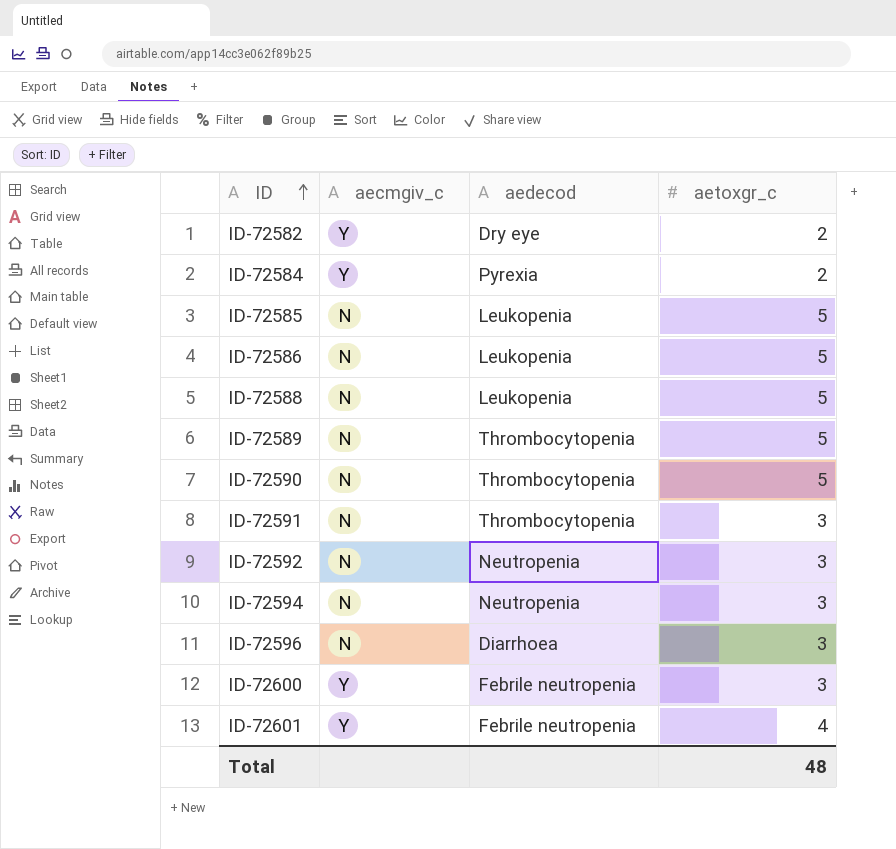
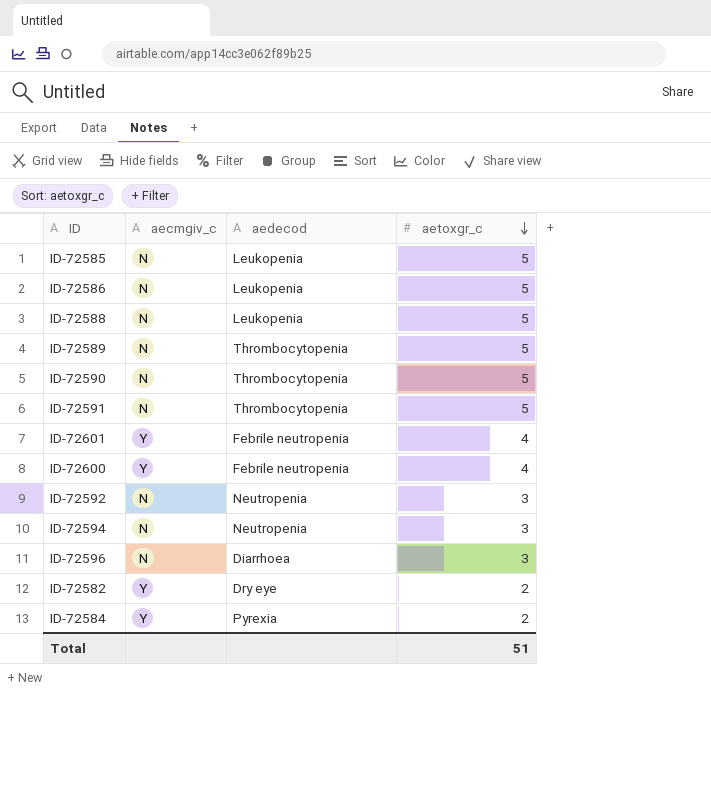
row order: ID ascending -> aetoxgr_c descending
ID-72591 | aetoxgr_c: 3 -> 5
ID-72600 | aetoxgr_c: 3 -> 4
Total | aetoxgr_c: 48 -> 51

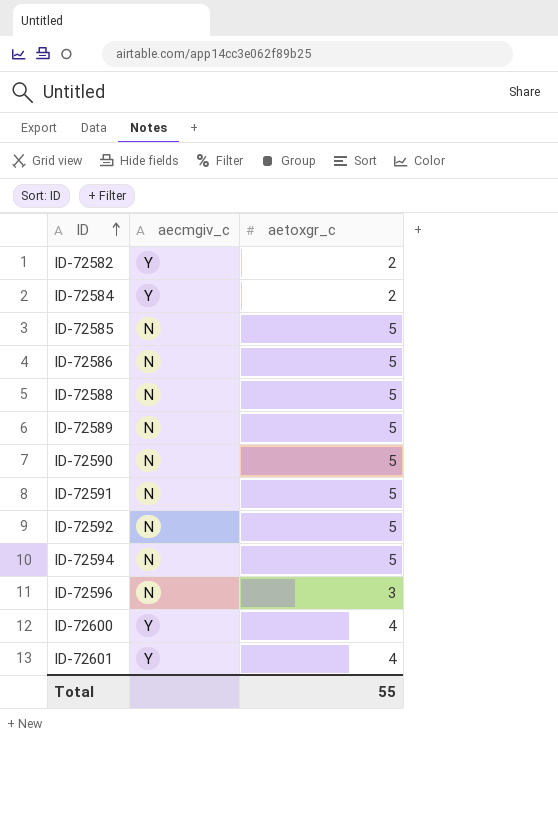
row order: aetoxgr_c descending -> ID ascending
column aedecod | position: 3 -> none
ID-72592 | aetoxgr_c: 3 -> 5
ID-72594 | aetoxgr_c: 3 -> 5
Total | aetoxgr_c: 51 -> 55

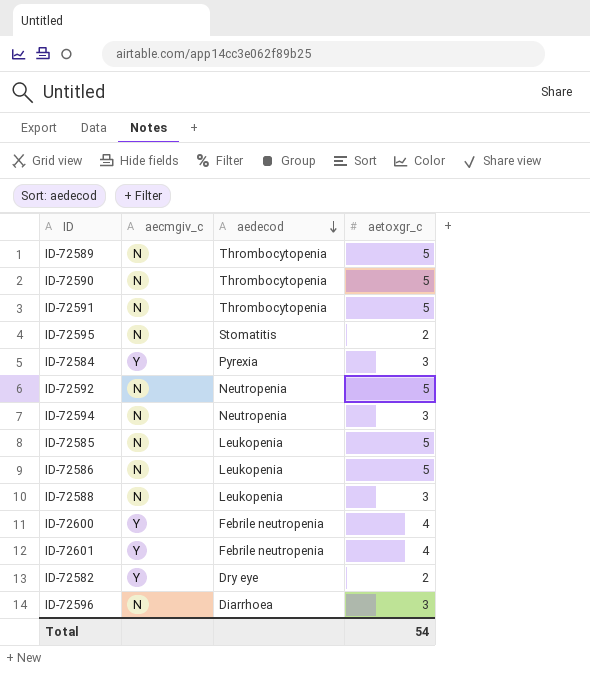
row order: ID ascending -> aedecod descending
column aedecod | position: none -> 3
row ID-72595: none -> N | Stomatitis | 2
ID-72584 | aetoxgr_c: 2 -> 3
ID-72594 | aetoxgr_c: 5 -> 3
ID-72588 | aetoxgr_c: 5 -> 3
Total | aetoxgr_c: 55 -> 54

